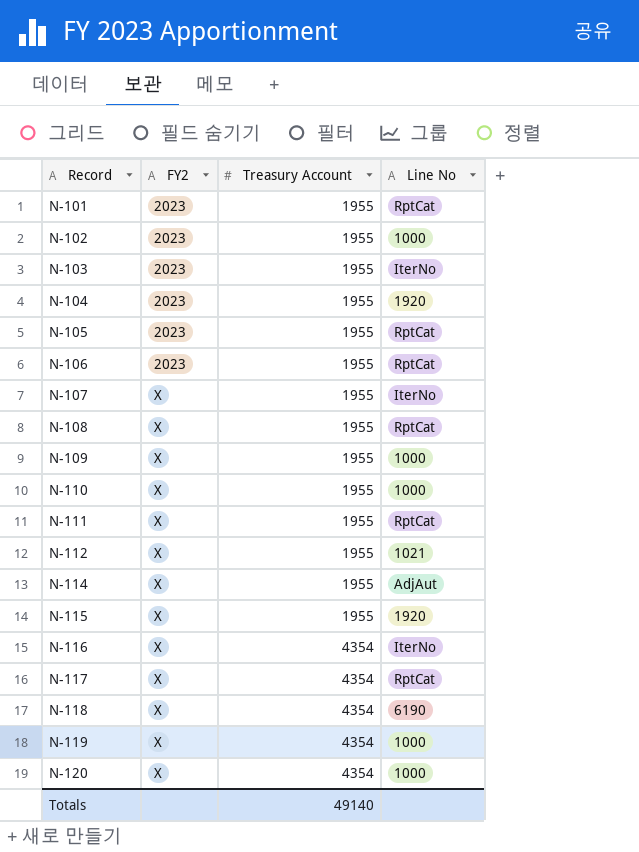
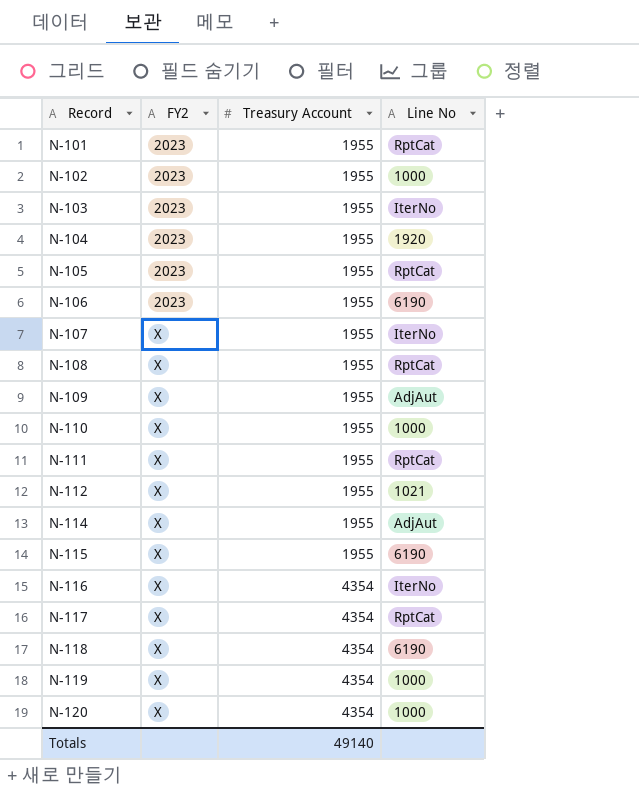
N-106 | Line No: RptCat -> 6190
N-109 | Line No: 1000 -> AdjAut
N-115 | Line No: 1920 -> 6190

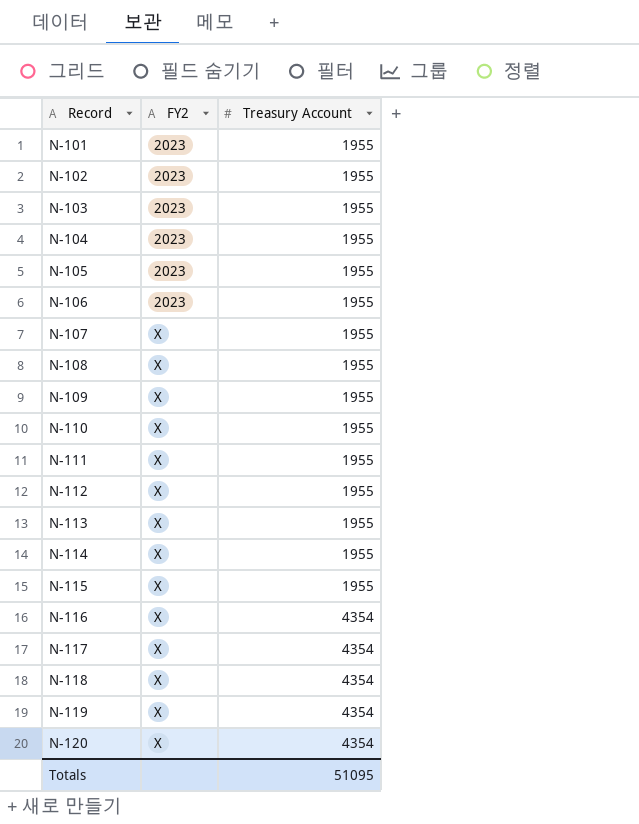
column Line No | position: 4 -> none
row N-113: none -> X | 1955
Totals | Treasury Account: 49140 -> 51095

